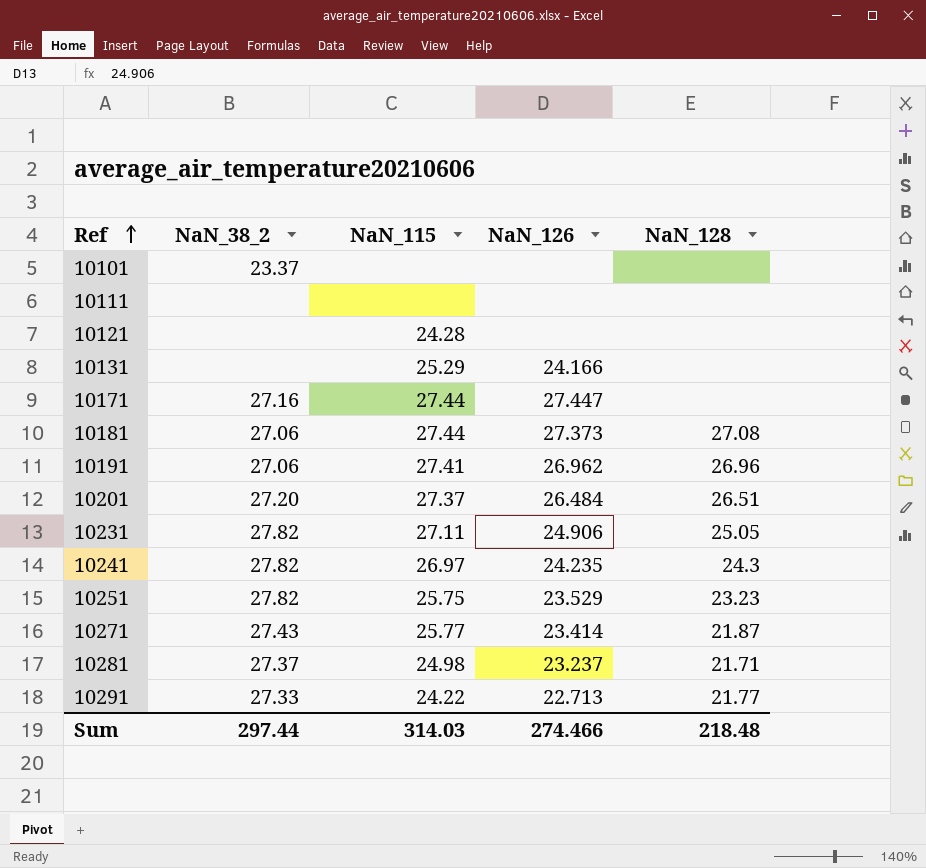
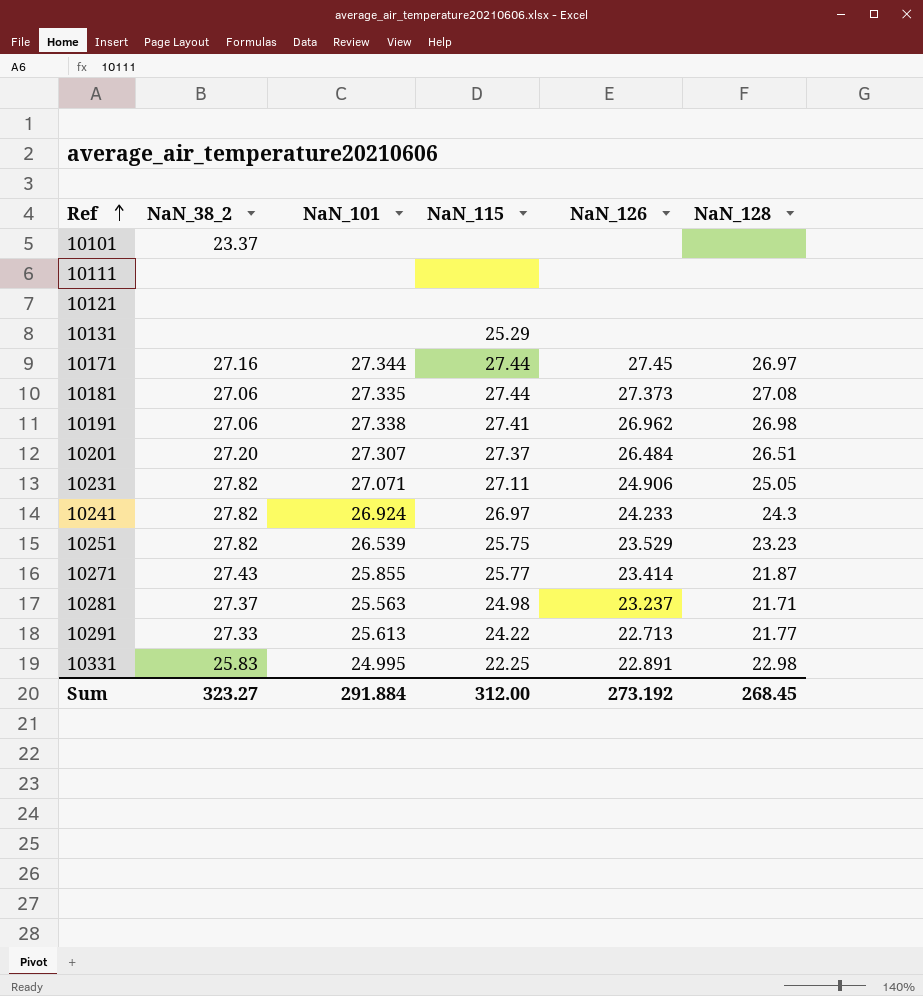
column NaN_101 | position: none -> 3
10121 | NaN_115: 24.28 -> none
10131 | NaN_126: 24.166 -> none
10171 | NaN_126: 27.447 -> 27.45
10171 | NaN_128: none -> 26.97
10191 | NaN_128: 26.96 -> 26.98
10241 | NaN_126: 24.235 -> 24.233
row 10331: none -> 25.83 | 24.995 | 22.25 | 22.891 | 22.98
Sum | NaN_38_2: 297.44 -> 323.27
Sum | NaN_115: 314.03 -> 312.00
Sum | NaN_126: 274.466 -> 273.192
Sum | NaN_128: 218.48 -> 268.45

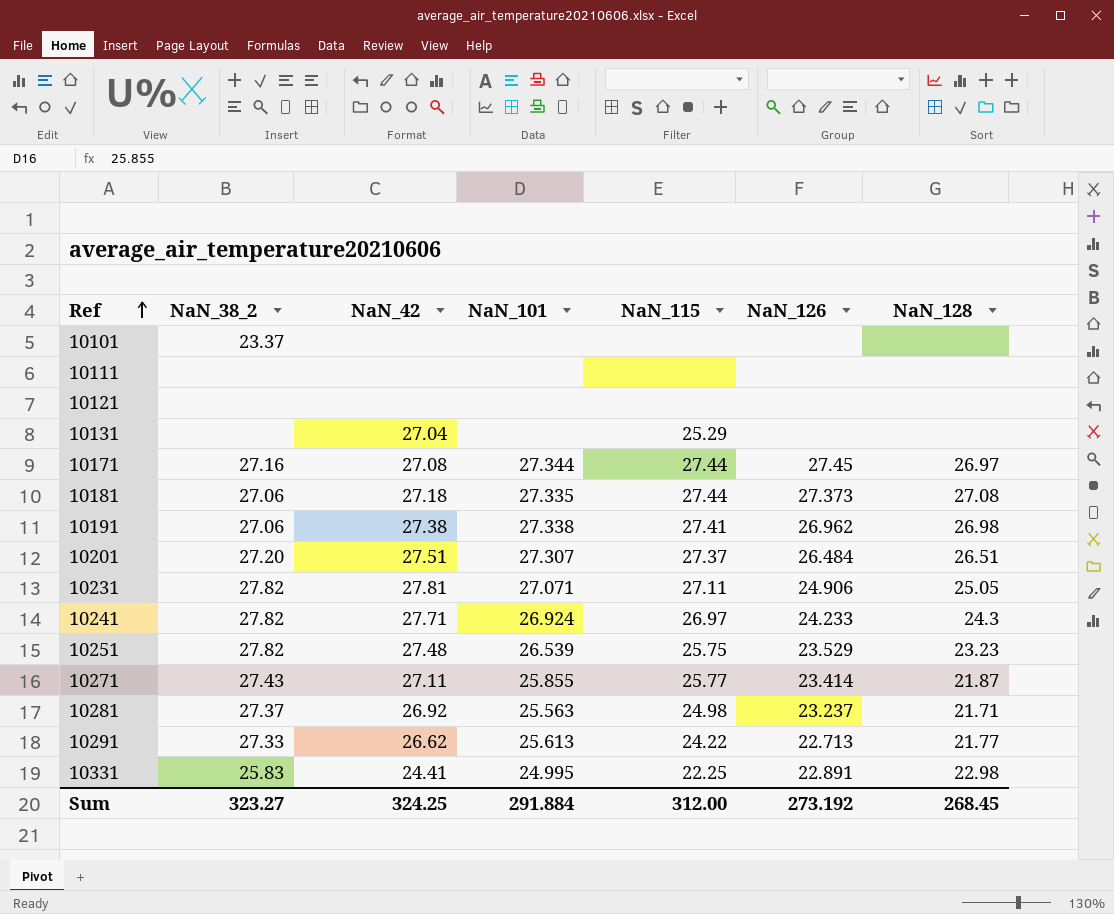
column NaN_42 | position: none -> 3

